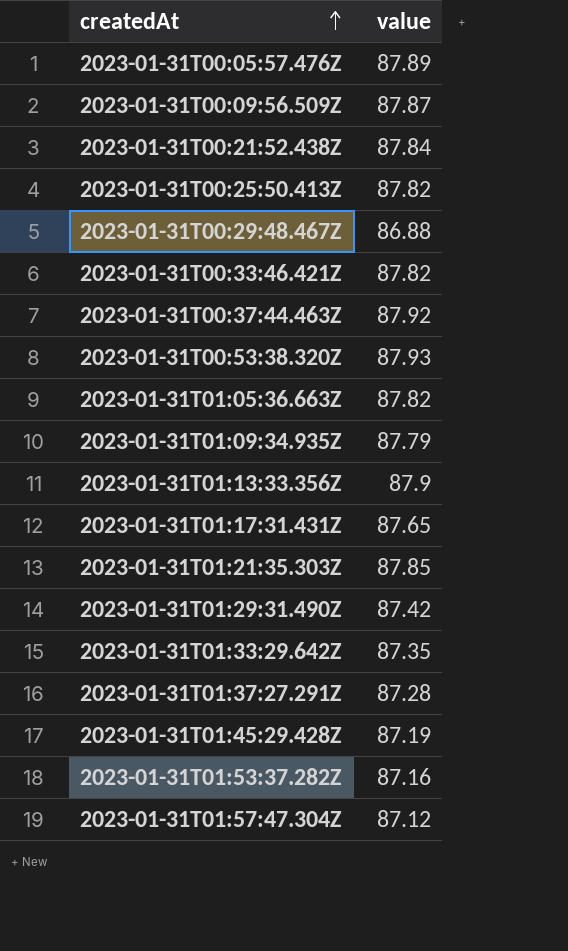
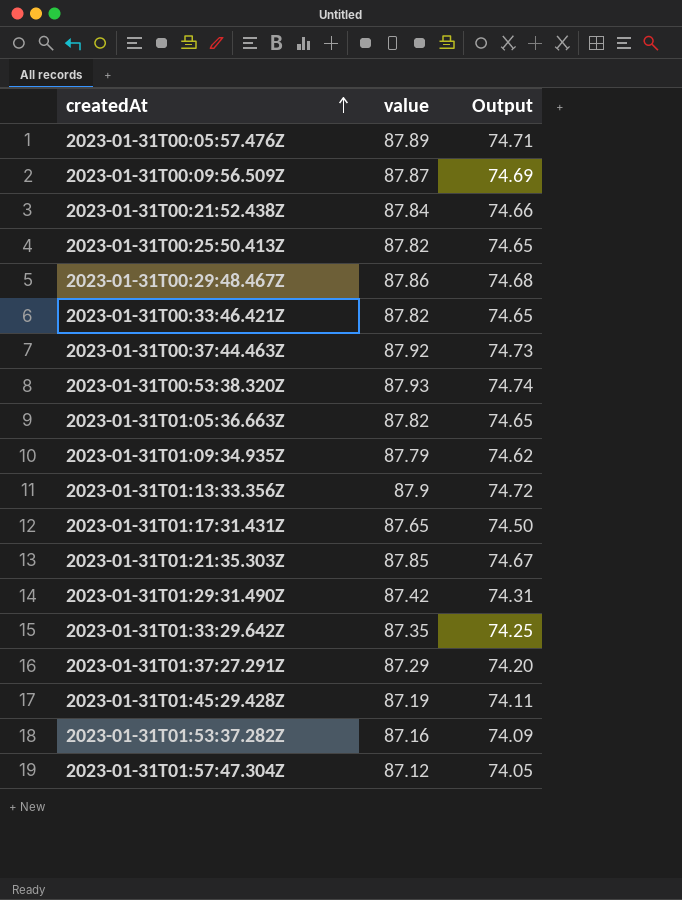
column Output | formula: none -> [value] * 0.85
2023-01-31T00:29:48.467Z | value: 86.88 -> 87.86
2023-01-31T01:37:27.291Z | value: 87.28 -> 87.29

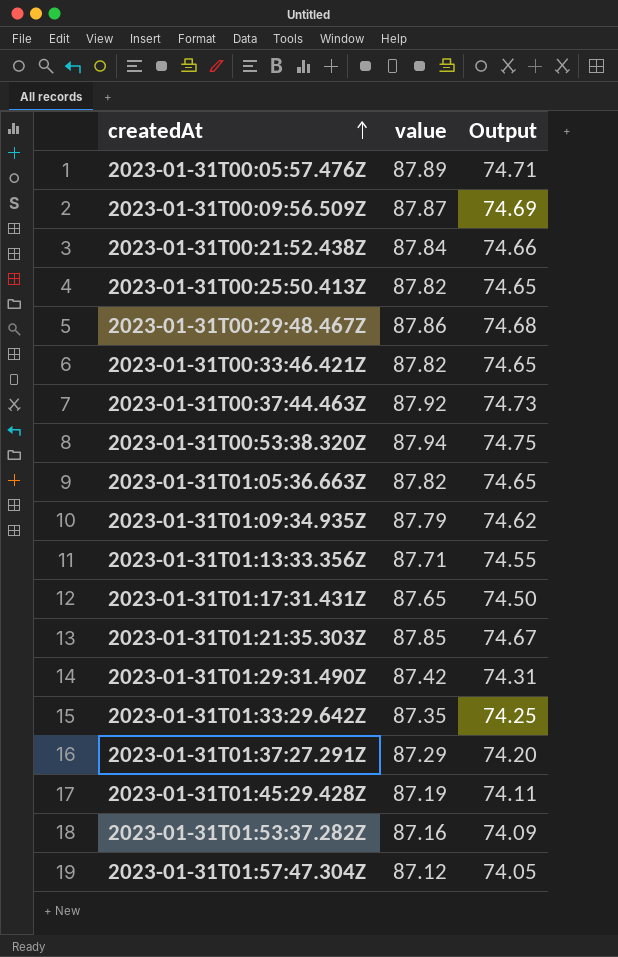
2023-01-31T00:53:38.320Z | value: 87.93 -> 87.94
2023-01-31T00:53:38.320Z | Output: 74.74 -> 74.75
2023-01-31T01:13:33.356Z | value: 87.9 -> 87.71
2023-01-31T01:13:33.356Z | Output: 74.72 -> 74.55

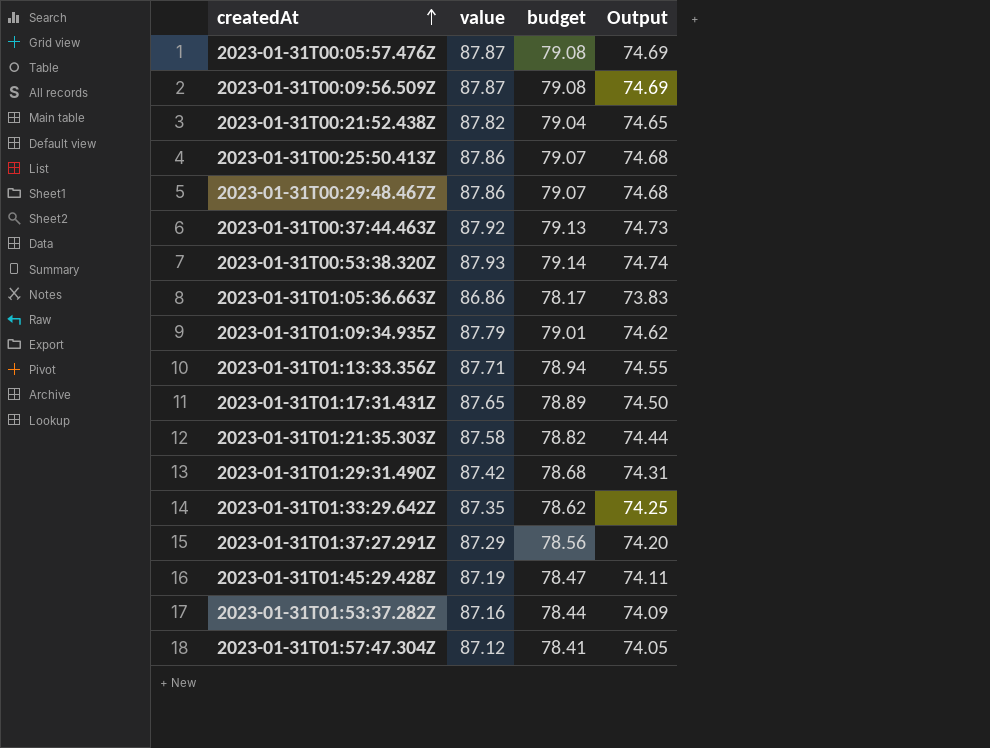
column budget | formula: none -> [value] * 0.9
row 2023-01-31T00:33:46.421Z: 87.82 | 74.65 -> none
2023-01-31T00:05:57.476Z | value: 87.89 -> 87.87
2023-01-31T00:05:57.476Z | Output: 74.71 -> 74.69
2023-01-31T00:21:52.438Z | value: 87.84 -> 87.82
2023-01-31T00:21:52.438Z | Output: 74.66 -> 74.65
2023-01-31T00:25:50.413Z | value: 87.82 -> 87.86
2023-01-31T00:25:50.413Z | Output: 74.65 -> 74.68
2023-01-31T00:53:38.320Z | value: 87.94 -> 87.93
2023-01-31T00:53:38.320Z | Output: 74.75 -> 74.74
2023-01-31T01:05:36.663Z | value: 87.82 -> 86.86
2023-01-31T01:05:36.663Z | Output: 74.65 -> 73.83
2023-01-31T01:21:35.303Z | value: 87.85 -> 87.58
2023-01-31T01:21:35.303Z | Output: 74.67 -> 74.44

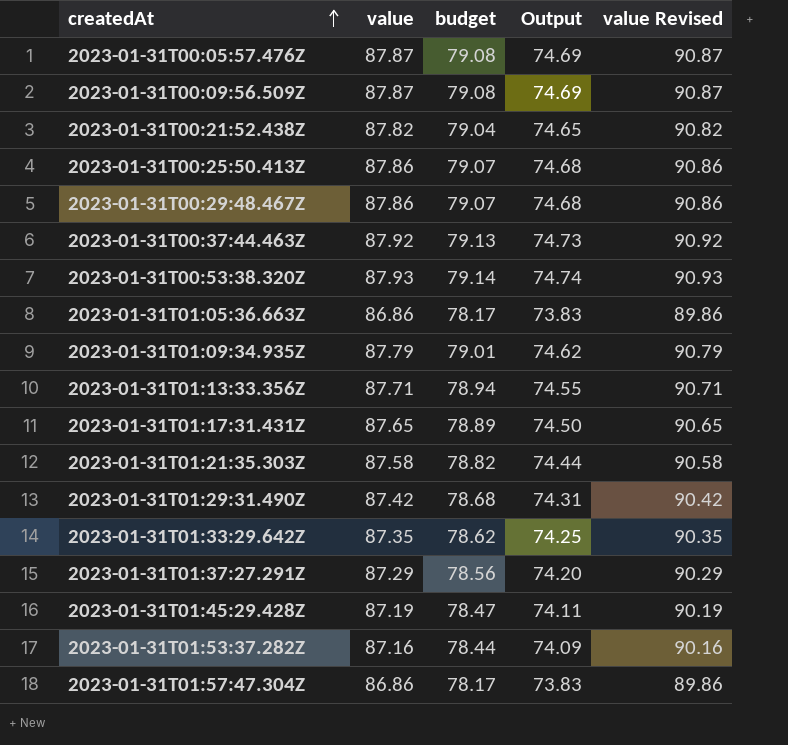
column value Revised | formula: none -> [value] + 3
2023-01-31T01:57:47.304Z | value: 87.12 -> 86.86
2023-01-31T01:57:47.304Z | budget: 78.41 -> 78.17
2023-01-31T01:57:47.304Z | Output: 74.05 -> 73.83

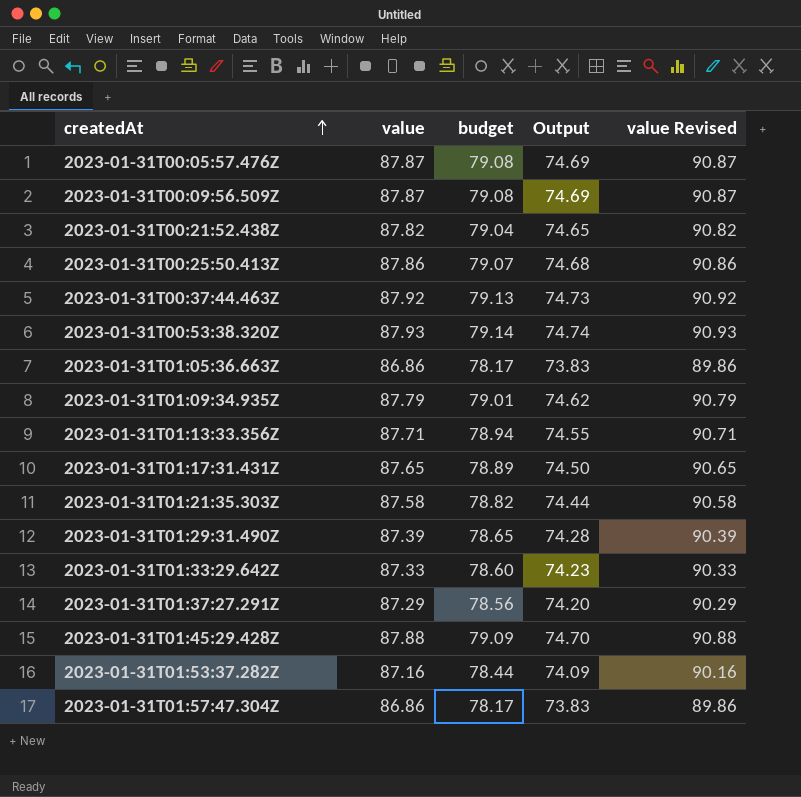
row 2023-01-31T00:29:48.467Z: 87.86 | 79.07 | 74.68 | 90.86 -> none
2023-01-31T01:29:31.490Z | value: 87.42 -> 87.39
2023-01-31T01:29:31.490Z | budget: 78.68 -> 78.65
2023-01-31T01:29:31.490Z | Output: 74.31 -> 74.28
2023-01-31T01:29:31.490Z | value Revised: 90.42 -> 90.39
2023-01-31T01:33:29.642Z | value: 87.35 -> 87.33
2023-01-31T01:33:29.642Z | budget: 78.62 -> 78.60
2023-01-31T01:33:29.642Z | Output: 74.25 -> 74.23
2023-01-31T01:33:29.642Z | value Revised: 90.35 -> 90.33
2023-01-31T01:45:29.428Z | value: 87.19 -> 87.88
2023-01-31T01:45:29.428Z | budget: 78.47 -> 79.09
2023-01-31T01:45:29.428Z | Output: 74.11 -> 74.70
2023-01-31T01:45:29.428Z | value Revised: 90.19 -> 90.88

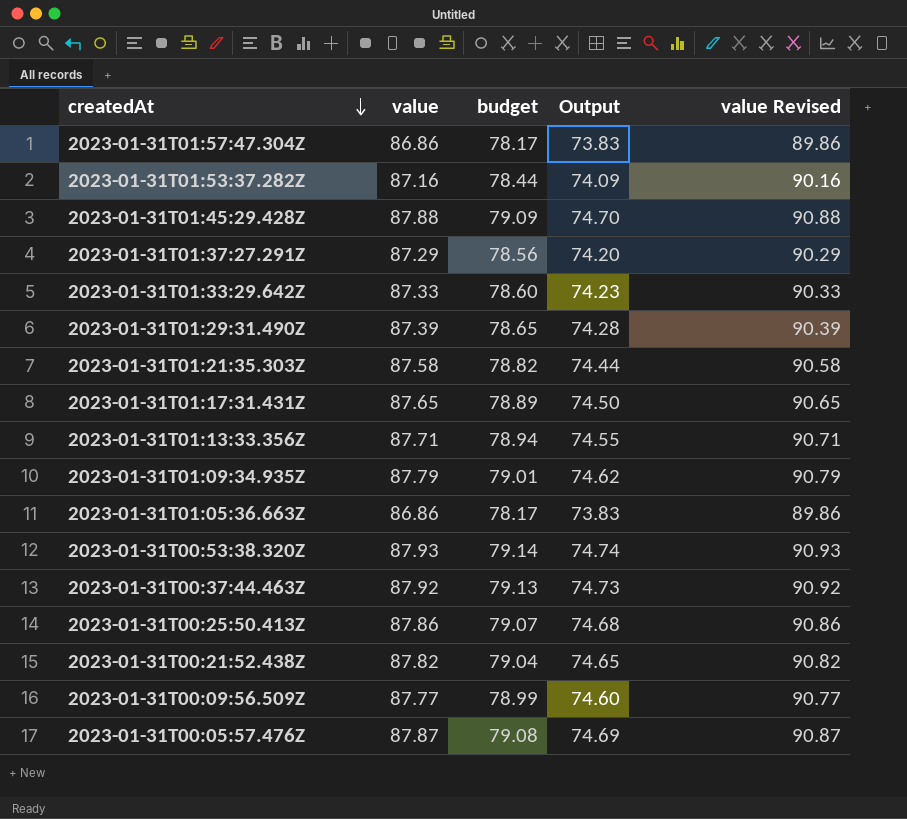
row order: createdAt ascending -> createdAt descending
2023-01-31T00:09:56.509Z | value: 87.87 -> 87.77
2023-01-31T00:09:56.509Z | budget: 79.08 -> 78.99
2023-01-31T00:09:56.509Z | Output: 74.69 -> 74.60
2023-01-31T00:09:56.509Z | value Revised: 90.87 -> 90.77

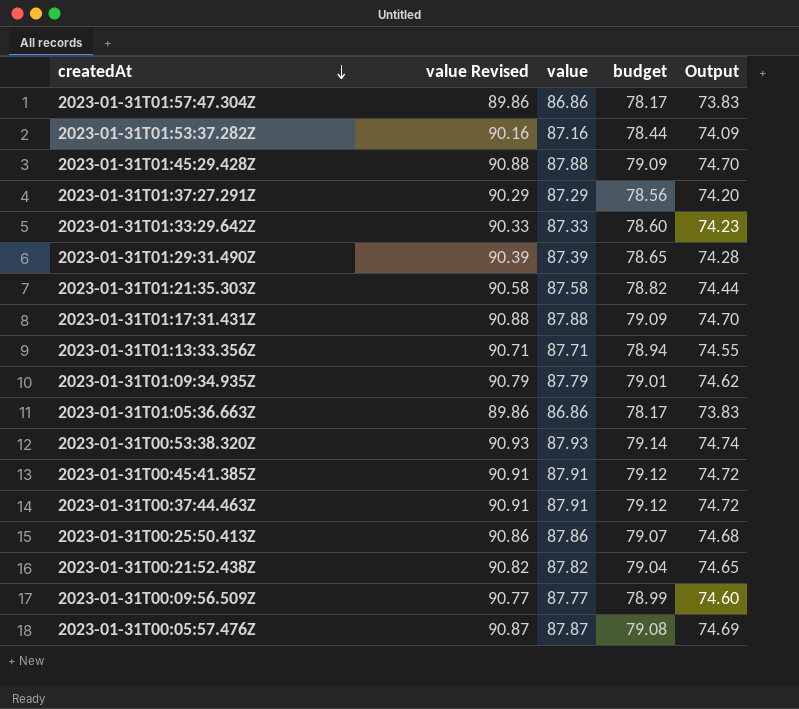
column value Revised | position: 5 -> 2
2023-01-31T01:17:31.431Z | value Revised: 90.65 -> 90.88
2023-01-31T01:17:31.431Z | value: 87.65 -> 87.88
2023-01-31T01:17:31.431Z | budget: 78.89 -> 79.09
2023-01-31T01:17:31.431Z | Output: 74.50 -> 74.70
row 2023-01-31T00:45:41.385Z: none -> 90.91 | 87.91 | 79.12 | 74.72
2023-01-31T00:37:44.463Z | value Revised: 90.92 -> 90.91
2023-01-31T00:37:44.463Z | value: 87.92 -> 87.91
2023-01-31T00:37:44.463Z | budget: 79.13 -> 79.12
2023-01-31T00:37:44.463Z | Output: 74.73 -> 74.72

